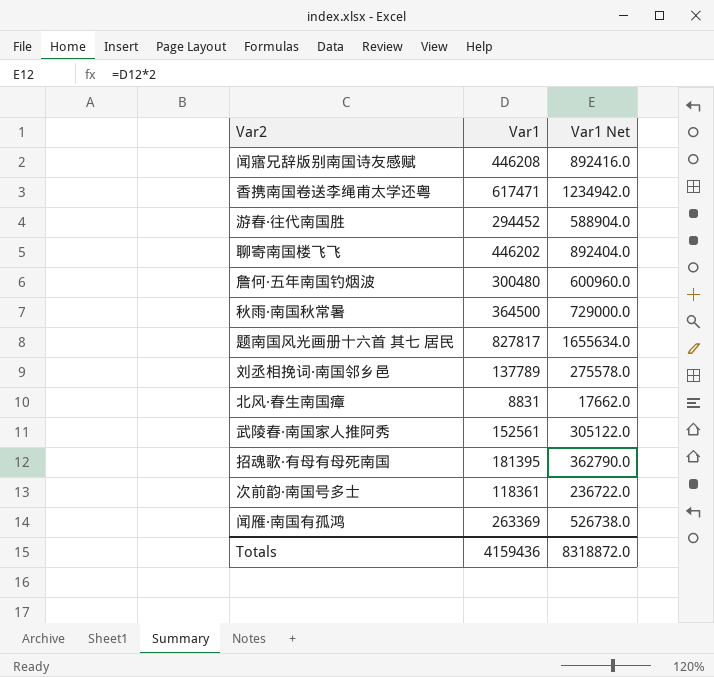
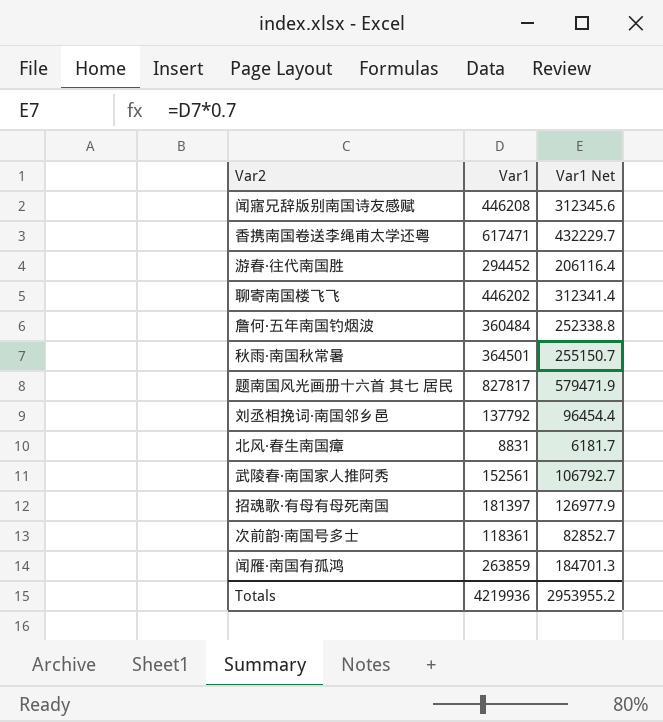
column Var1 Net | formula: [Var1] * 2 -> [Var1] * 0.7
詹何·五年南国钓烟波 | Var1: 300480 -> 360484
秋雨·南国秋常暑 | Var1: 364500 -> 364501
刘丞相挽词·南国邻乡邑 | Var1: 137789 -> 137792
招魂歌·有母有母死南国 | Var1: 181395 -> 181397
闻雁·南国有孤鸿 | Var1: 263369 -> 263859
Totals | Var1: 4159436 -> 4219936
Totals | Var1 Net: 8318872.0 -> 2953955.2

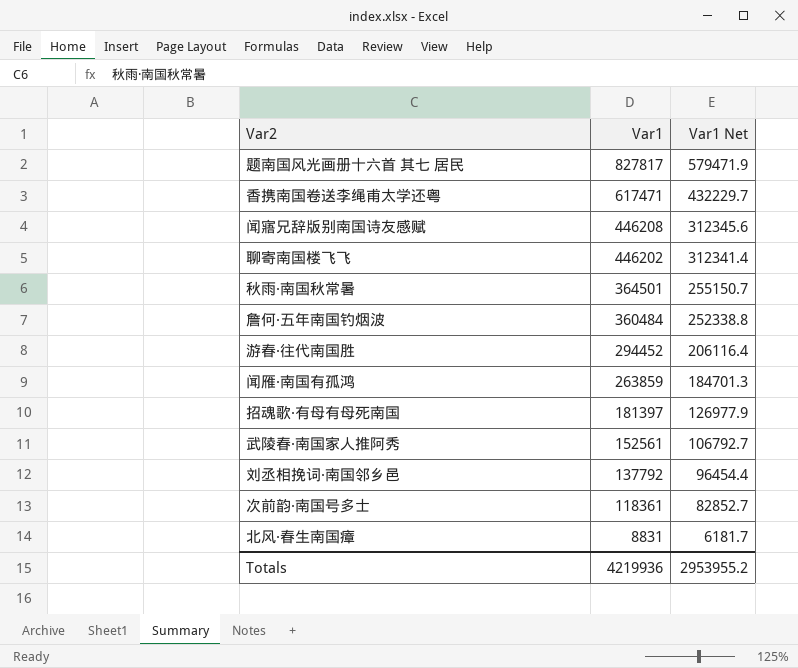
row order: none -> Var1 descending

